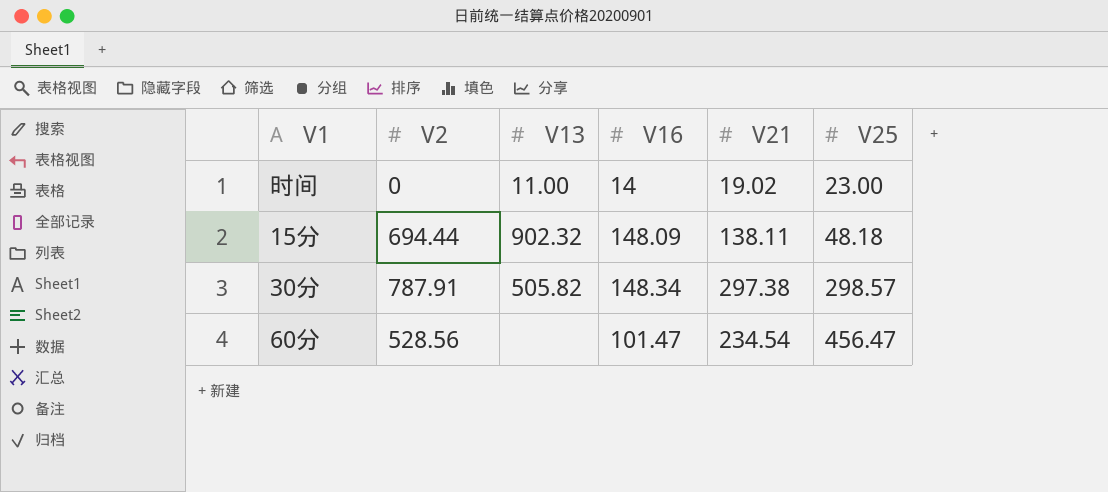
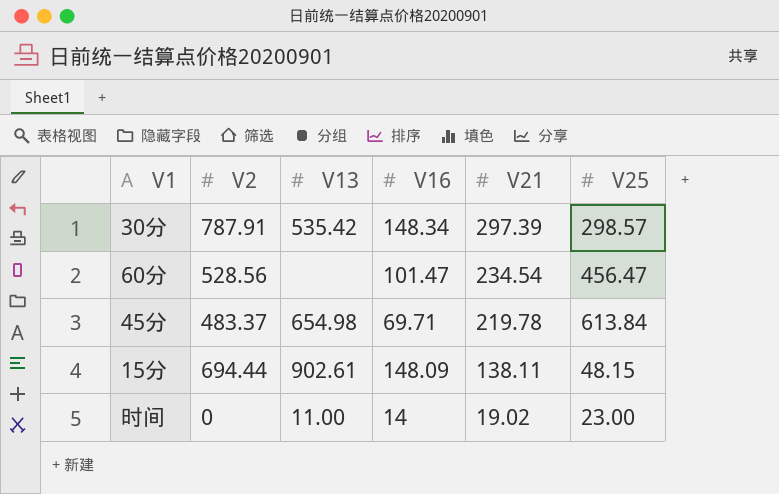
row order: V25 ascending -> V21 descending
30分 | V13: 505.82 -> 535.42
30分 | V21: 297.38 -> 297.39
row 45分: none -> 483.37 | 654.98 | 69.71 | 219.78 | 613.84
15分 | V13: 902.32 -> 902.61
15分 | V25: 48.18 -> 48.15

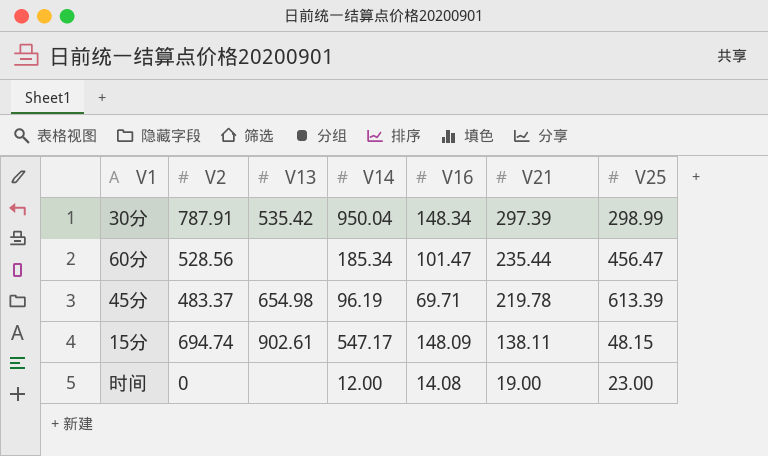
column V14 | position: none -> 4
30分 | V25: 298.57 -> 298.99
60分 | V21: 234.54 -> 235.44
45分 | V25: 613.84 -> 613.39
15分 | V2: 694.44 -> 694.74
时间 | V13: 11.00 -> none
时间 | V16: 14 -> 14.08
时间 | V21: 19.02 -> 19.00

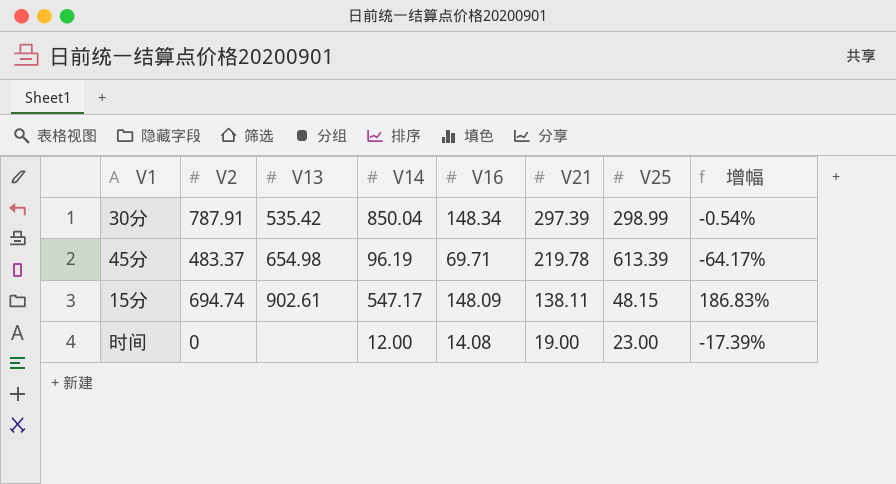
column 增幅 | formula: none -> ([V21] - [V25]) / [V25]
row 60分: 528.56 | none | 185.34 | 101.47 | 235.44 | 456.47 -> none
30分 | V14: 950.04 -> 850.04

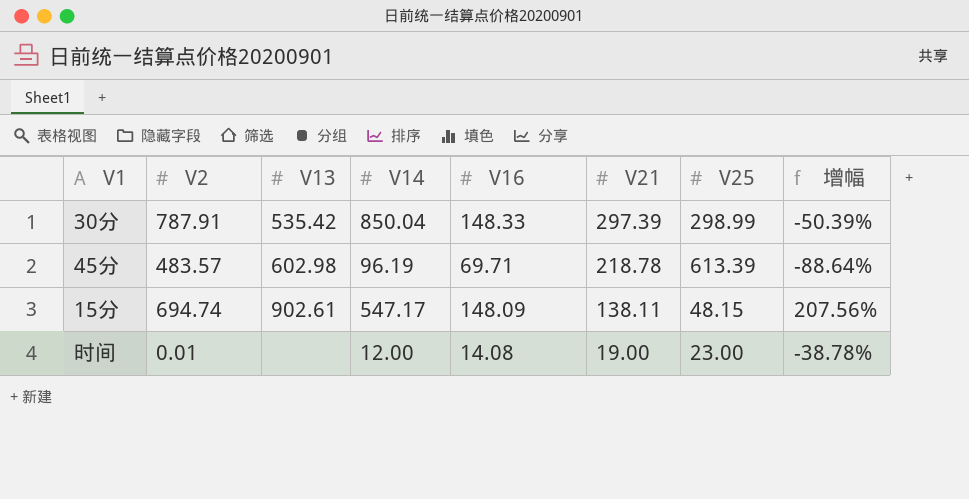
column 增幅 | formula: ([V21] - [V25]) / [V25] -> ([V16] - [V25]) / [V25]
30分 | V16: 148.34 -> 148.33
45分 | V2: 483.37 -> 483.57
45分 | V13: 654.98 -> 602.98
45分 | V21: 219.78 -> 218.78
时间 | V2: 0 -> 0.01

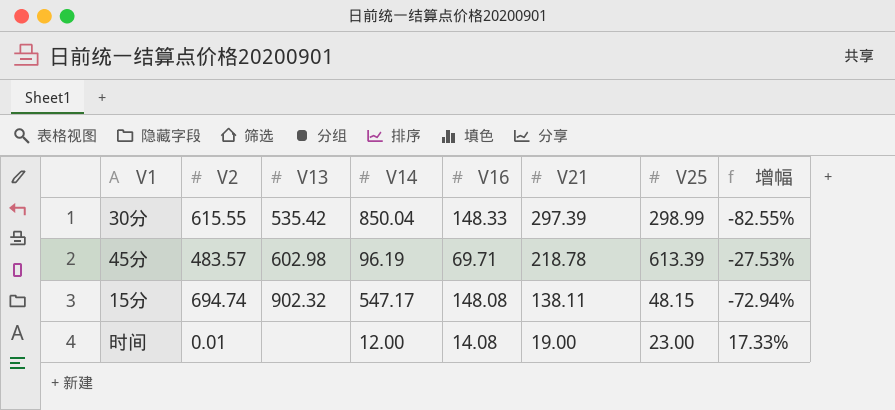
column 增幅 | formula: ([V16] - [V25]) / [V25] -> ([V16] - [V14]) / [V14]
30分 | V2: 787.91 -> 615.55
15分 | V13: 902.61 -> 902.32
15分 | V16: 148.09 -> 148.08

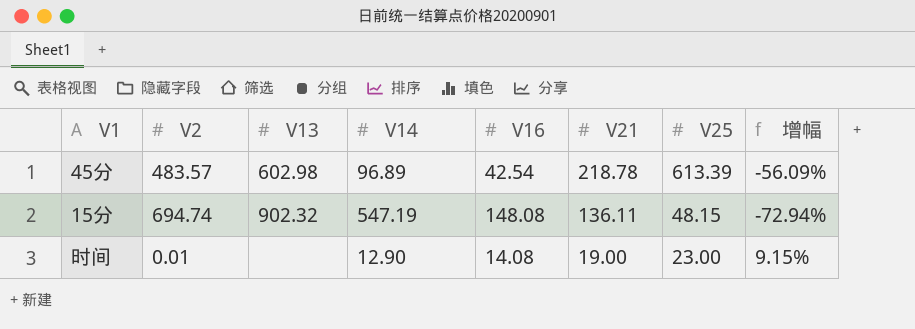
row 30分: 615.55 | 535.42 | 850.04 | 148.33 | 297.39 | 298.99 | -82.55% -> none
45分 | V14: 96.19 -> 96.89
45分 | V16: 69.71 -> 42.54
45分 | 增幅: -27.53% -> -56.09%
15分 | V14: 547.17 -> 547.19
15分 | V21: 138.11 -> 136.11
时间 | V14: 12.00 -> 12.90
时间 | 增幅: 17.33% -> 9.15%

